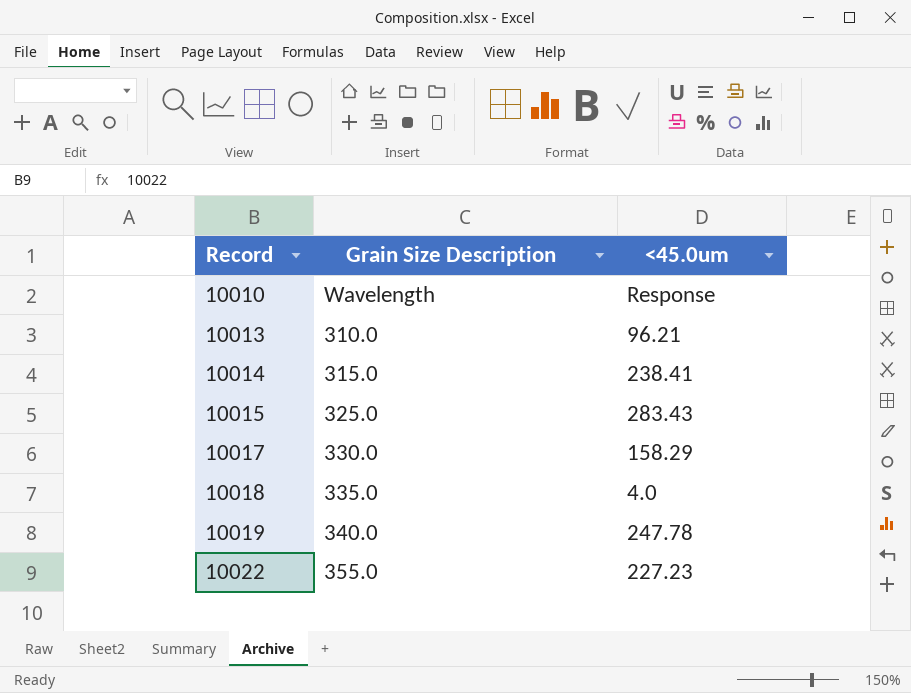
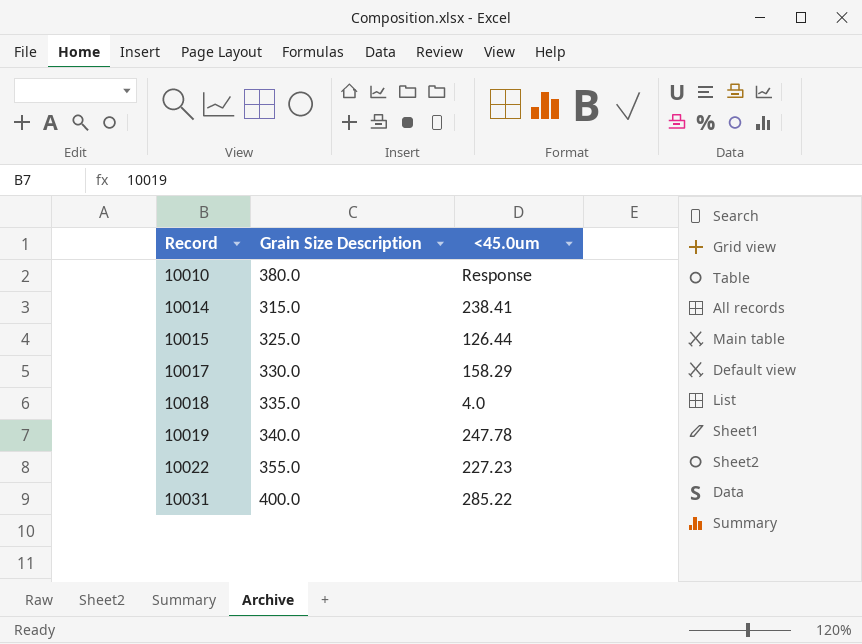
row 10013: 310.0 | 96.21 -> none
10010 | Grain Size Description: Wavelength -> 380.0
10015 | <45.0um: 283.43 -> 126.44
row 10031: none -> 400.0 | 285.22

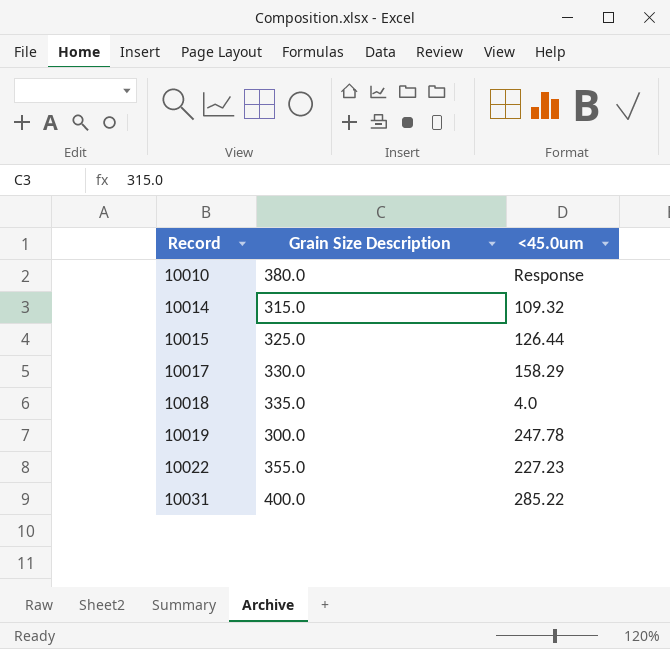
10014 | <45.0um: 238.41 -> 109.32
10019 | Grain Size Description: 340.0 -> 300.0

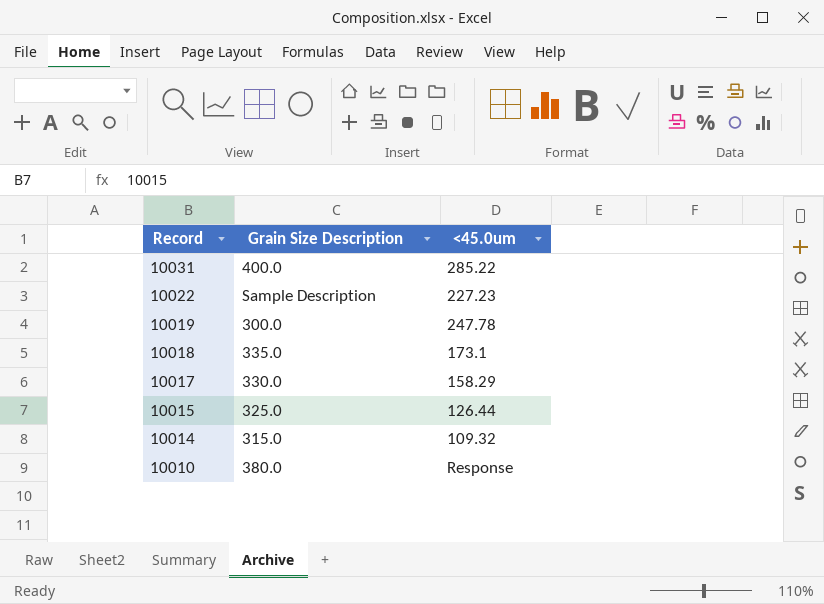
row order: Record ascending -> Record descending
10022 | Grain Size Description: 355.0 -> Sample Description
10018 | <45.0um: 4.0 -> 173.1

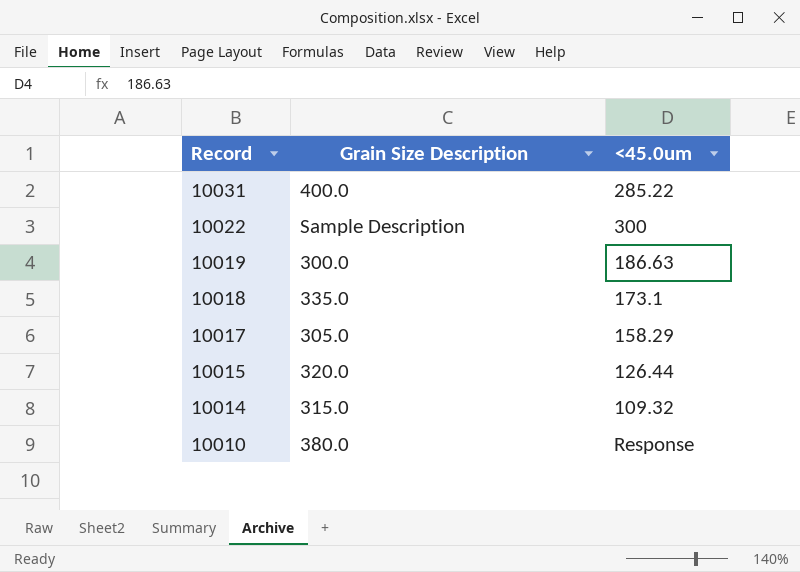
10022 | <45.0um: 227.23 -> 300
10019 | <45.0um: 247.78 -> 186.63
10017 | Grain Size Description: 330.0 -> 305.0
10015 | Grain Size Description: 325.0 -> 320.0

